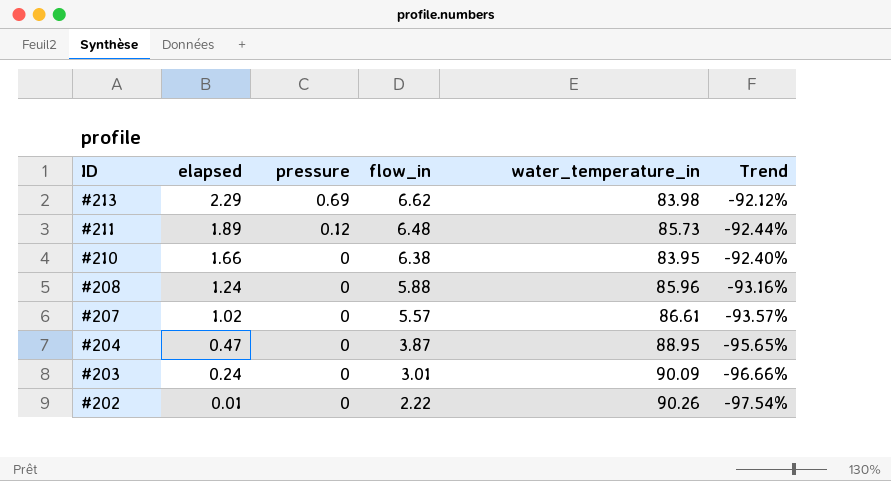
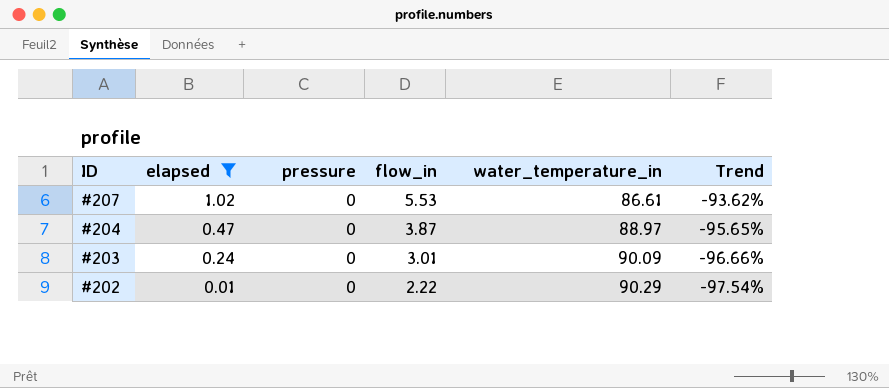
filter: none -> elapsed <= 1.02
#207 | flow_in: 5.57 -> 5.53
#207 | Trend: -93.57% -> -93.62%
#204 | water_temperature_in: 88.95 -> 88.97
#202 | water_temperature_in: 90.26 -> 90.29

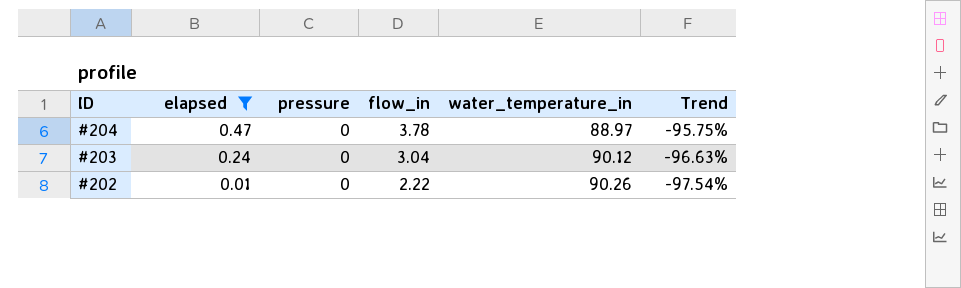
row #207: 1.02 | 0 | 5.53 | 86.61 | -93.62% -> none
#204 | flow_in: 3.87 -> 3.78
#204 | Trend: -95.65% -> -95.75%
#203 | flow_in: 3.01 -> 3.04
#203 | water_temperature_in: 90.09 -> 90.12
#203 | Trend: -96.66% -> -96.63%
#202 | water_temperature_in: 90.29 -> 90.26

